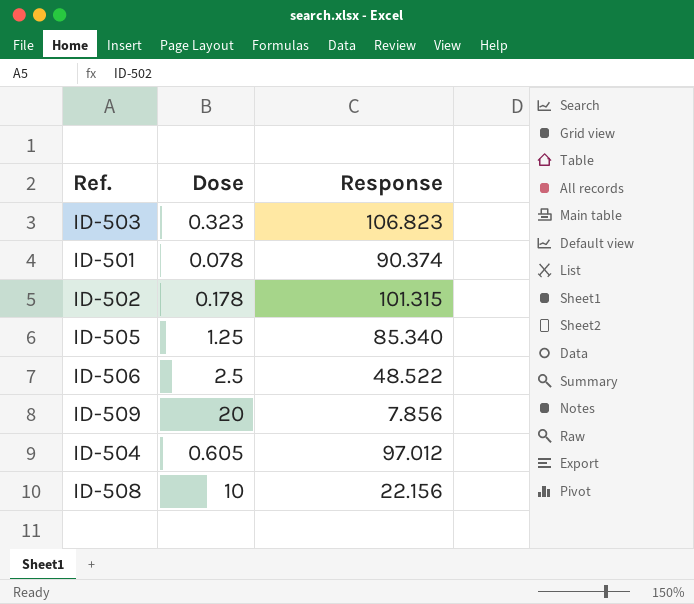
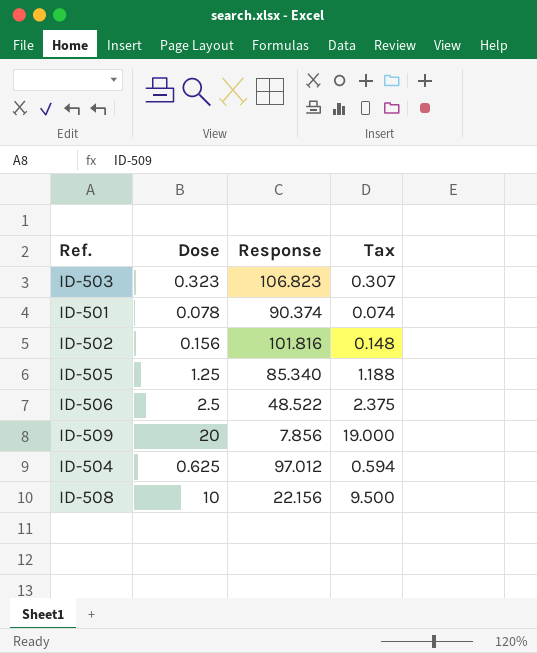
column Tax | formula: none -> [Dose] * 0.95
ID-502 | Dose: 0.178 -> 0.156
ID-502 | Response: 101.315 -> 101.816
ID-504 | Dose: 0.605 -> 0.625

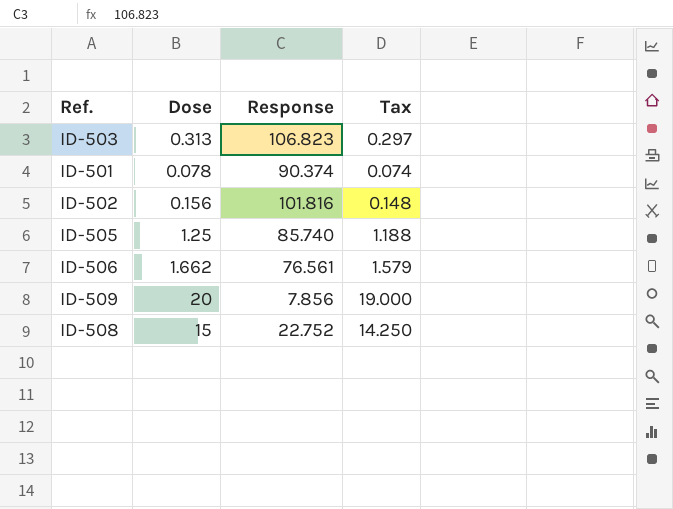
row ID-504: 0.625 | 97.012 | 0.594 -> none
ID-503 | Dose: 0.323 -> 0.313
ID-503 | Tax: 0.307 -> 0.297
ID-505 | Response: 85.340 -> 85.740
ID-506 | Dose: 2.5 -> 1.662
ID-506 | Response: 48.522 -> 76.561
ID-506 | Tax: 2.375 -> 1.579
ID-508 | Dose: 10 -> 15
ID-508 | Response: 22.156 -> 22.752
ID-508 | Tax: 9.500 -> 14.250

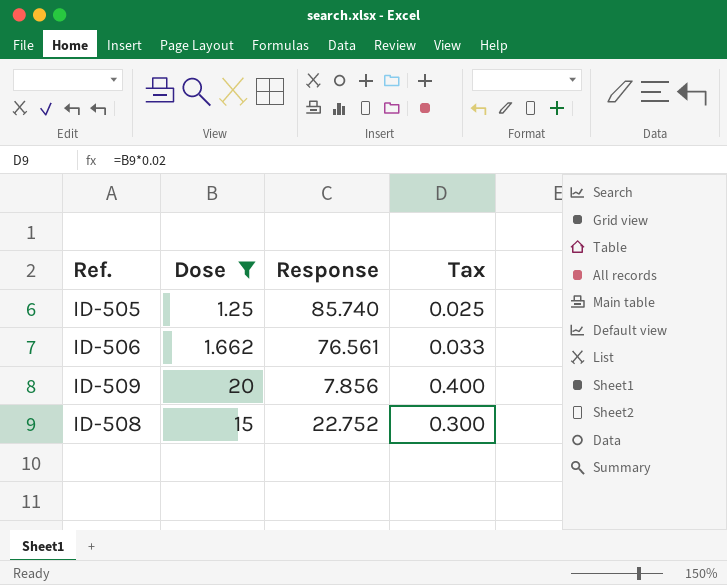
filter: none -> Dose >= 1.25
column Tax | formula: [Dose] * 0.95 -> [Dose] * 0.02

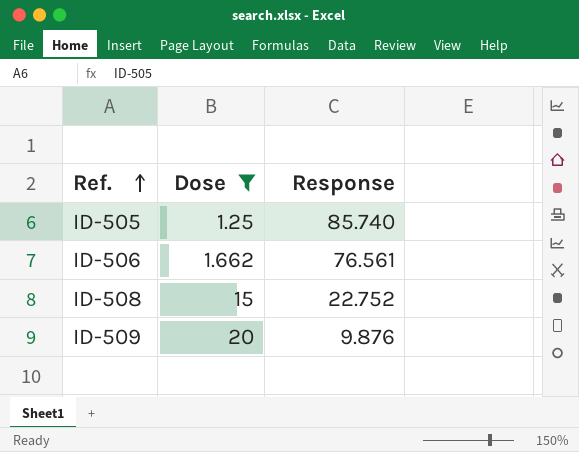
row order: none -> Ref. ascending
column Tax | formula: [Dose] * 0.02 -> none
ID-509 | Response: 7.856 -> 9.876

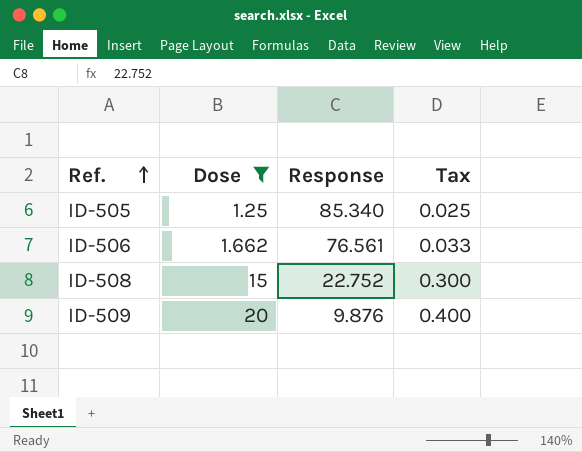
column Tax | formula: none -> [Dose] * 0.02
ID-505 | Response: 85.740 -> 85.340

